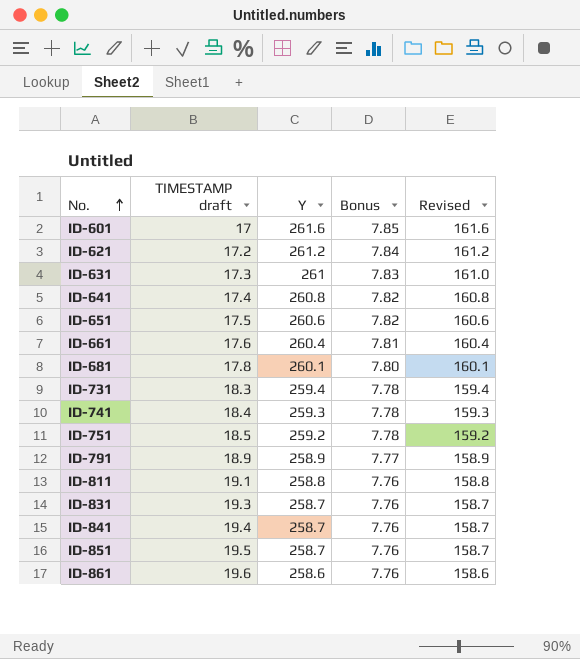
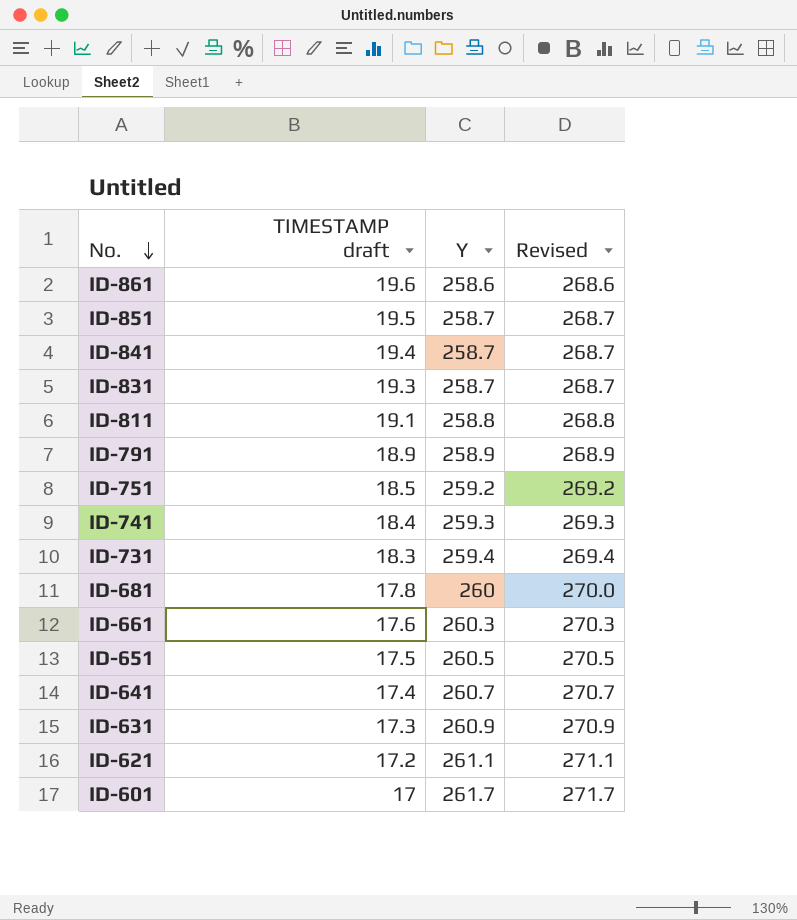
row order: No. ascending -> No. descending
column Bonus | formula: [Y] * 0.03 -> none
column Revised | formula: [Y] - 100 -> [Y] + 10
ID-681 | Y: 260.1 -> 260
ID-661 | Y: 260.4 -> 260.3
ID-651 | Y: 260.6 -> 260.5
ID-641 | Y: 260.8 -> 260.7
ID-631 | Y: 261 -> 260.9
ID-621 | Y: 261.2 -> 261.1
ID-601 | Y: 261.6 -> 261.7

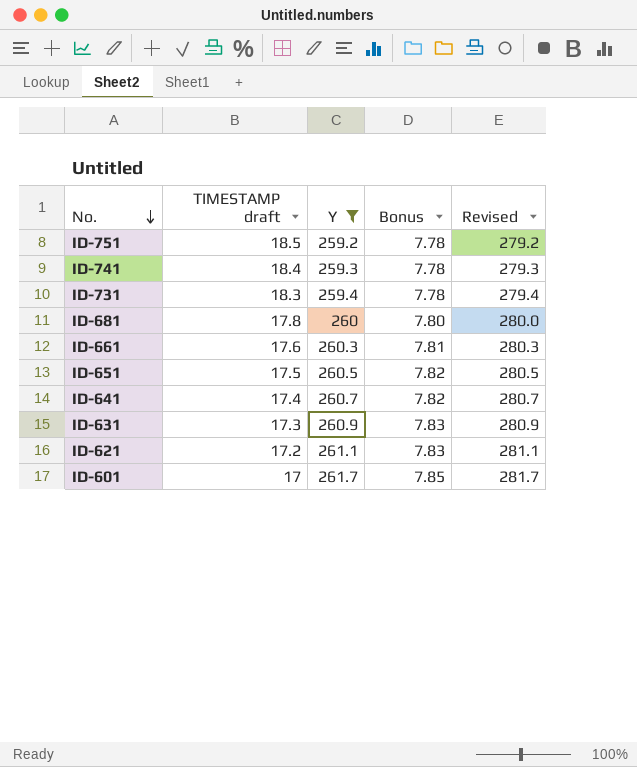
filter: none -> Y >= 259.2
column Bonus | formula: none -> [Y] * 0.03
column Revised | formula: [Y] + 10 -> [Y] + 20

